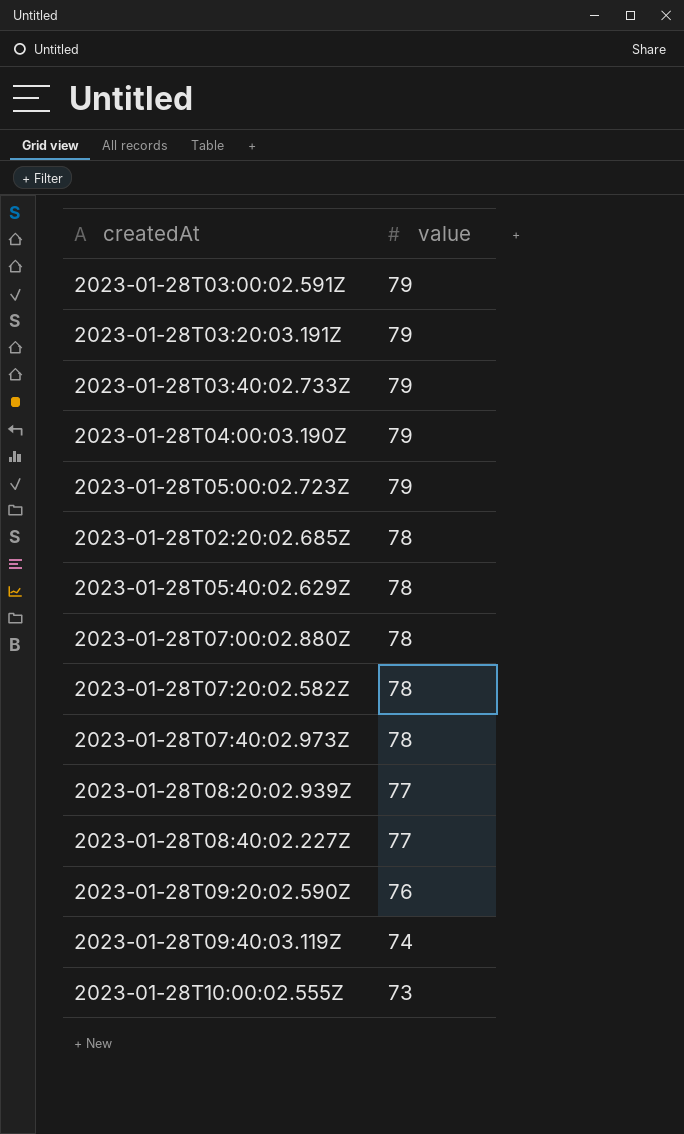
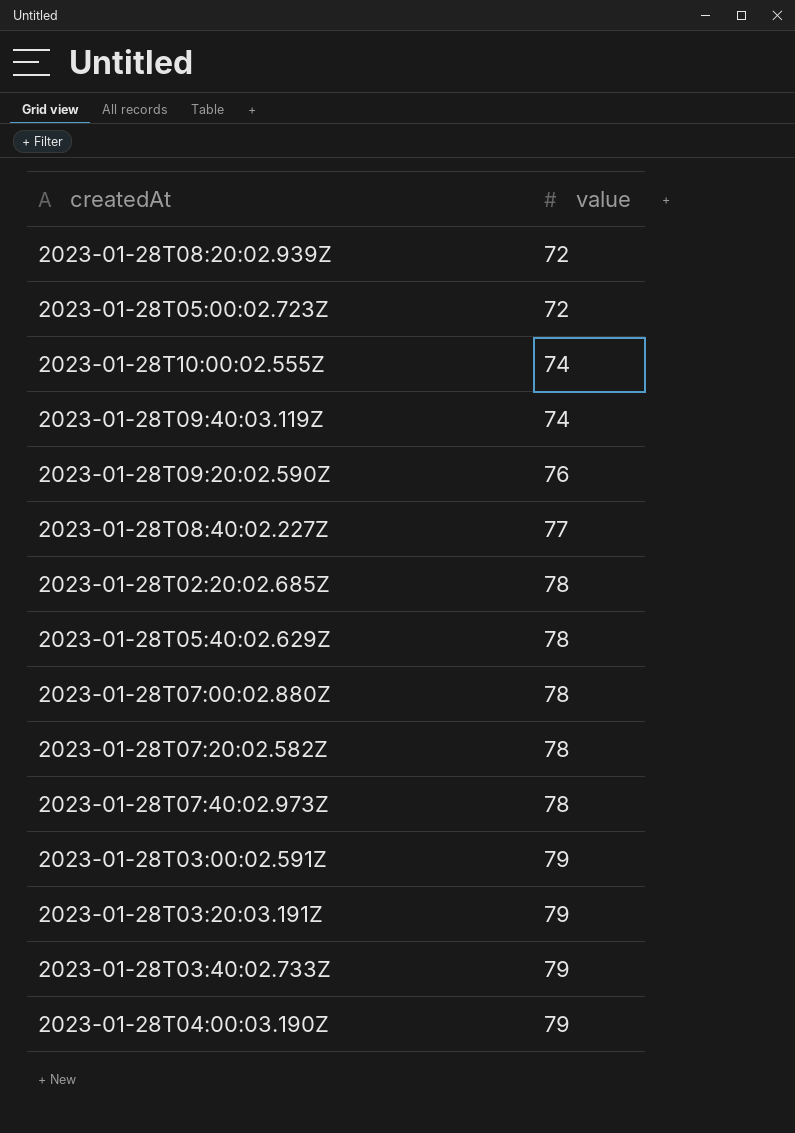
row order: value descending -> value ascending
2023-01-28T08:20:02.939Z | value: 77 -> 72
2023-01-28T05:00:02.723Z | value: 79 -> 72
2023-01-28T10:00:02.555Z | value: 73 -> 74

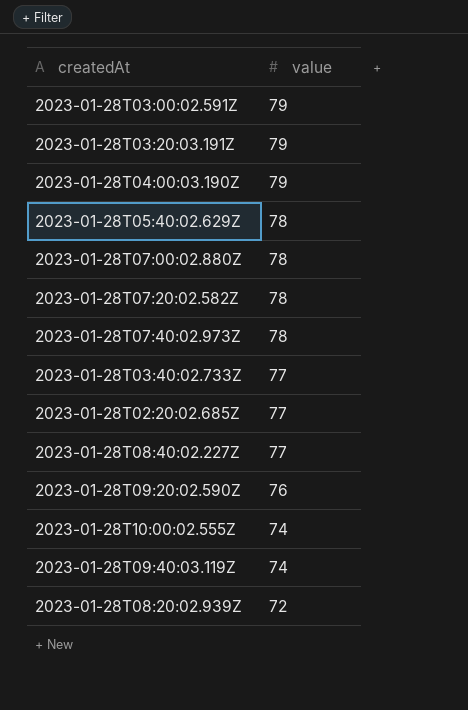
row order: value ascending -> value descending
row 2023-01-28T05:00:02.723Z: 72 -> none
2023-01-28T03:40:02.733Z | value: 79 -> 77
2023-01-28T02:20:02.685Z | value: 78 -> 77

